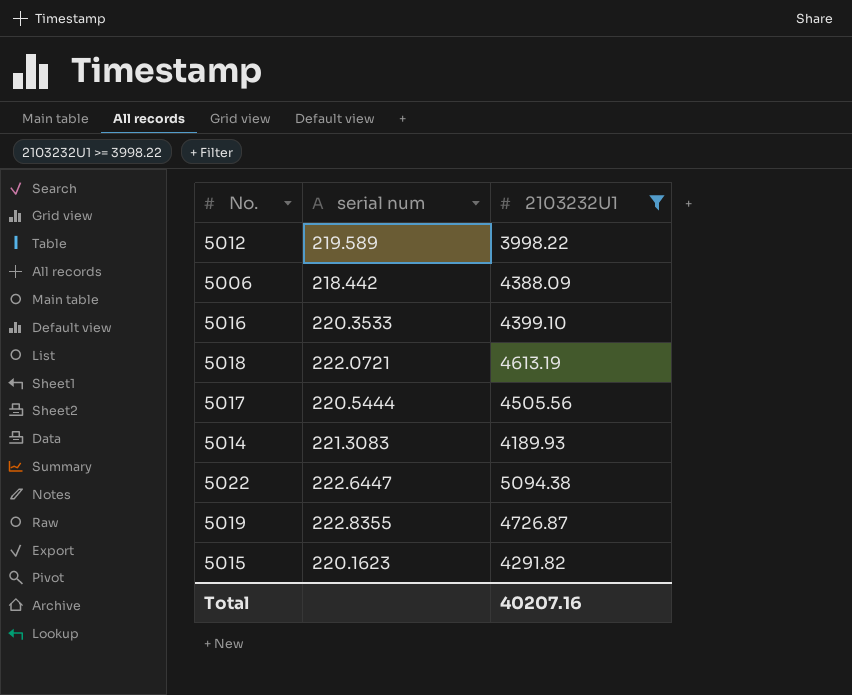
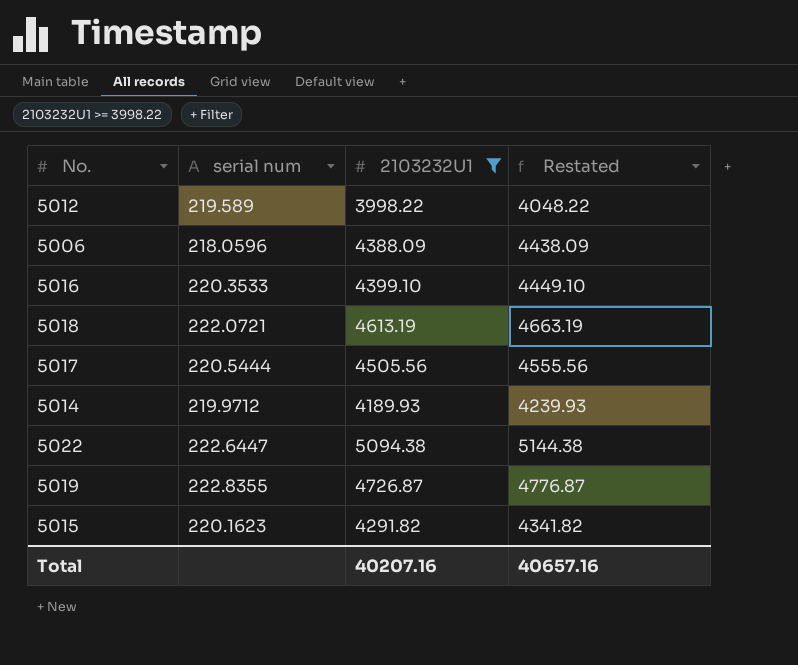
column Restated | formula: none -> [2103232U1] + 50
5006 | serial num: 218.442 -> 218.0596
5014 | serial num: 221.3083 -> 219.9712

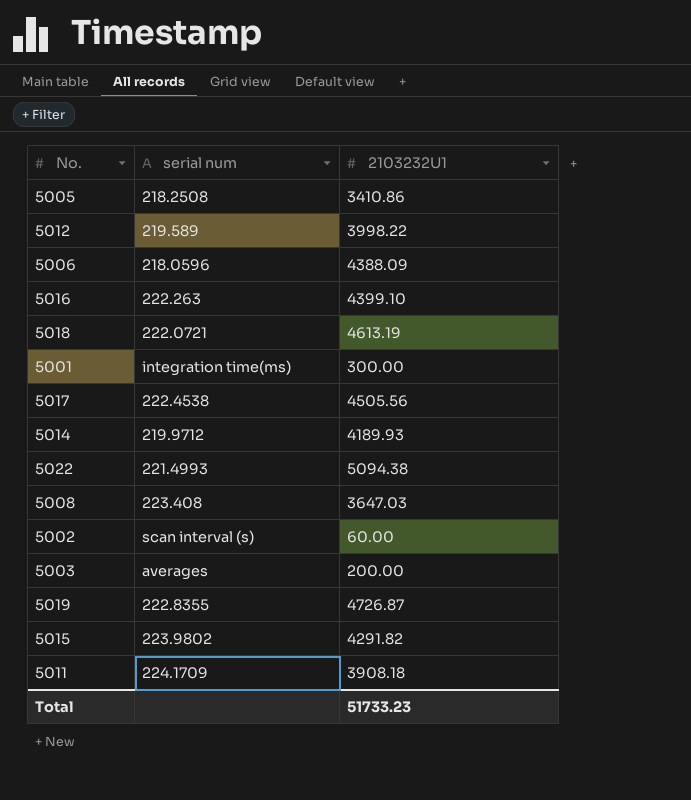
filter: 2103232U1 >= 3998.22 -> none
column Restated | formula: [2103232U1] + 50 -> none
5016 | serial num: 220.3533 -> 222.263
5017 | serial num: 220.5444 -> 222.4538
5022 | serial num: 222.6447 -> 221.4993
5015 | serial num: 220.1623 -> 223.9802
Total | 2103232U1: 40207.16 -> 51733.23

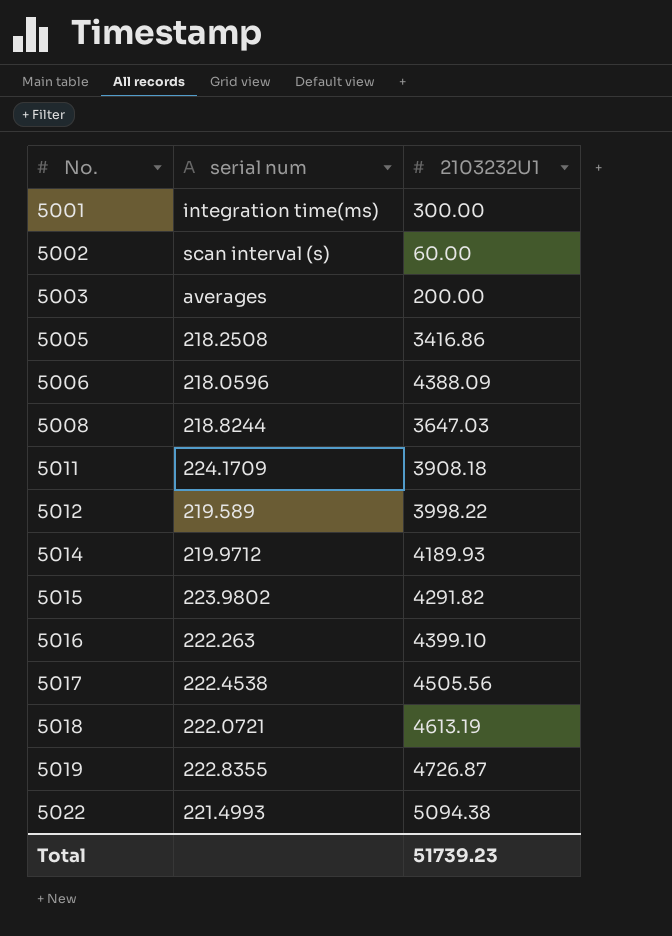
row order: none -> No. ascending
5005 | 2103232U1: 3410.86 -> 3416.86
5008 | serial num: 223.408 -> 218.8244
Total | 2103232U1: 51733.23 -> 51739.23

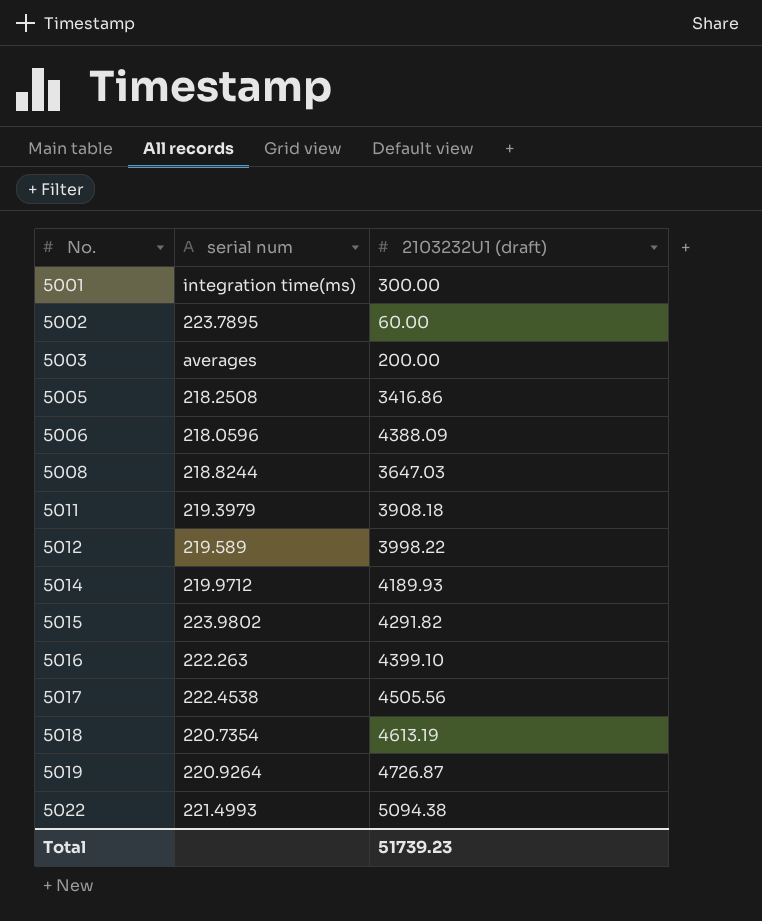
column name: 2103232U1 -> 2103232U1 (draft)
5002 | serial num: scan interval (s) -> 223.7895
5011 | serial num: 224.1709 -> 219.3979
5018 | serial num: 222.0721 -> 220.7354
5019 | serial num: 222.8355 -> 220.9264

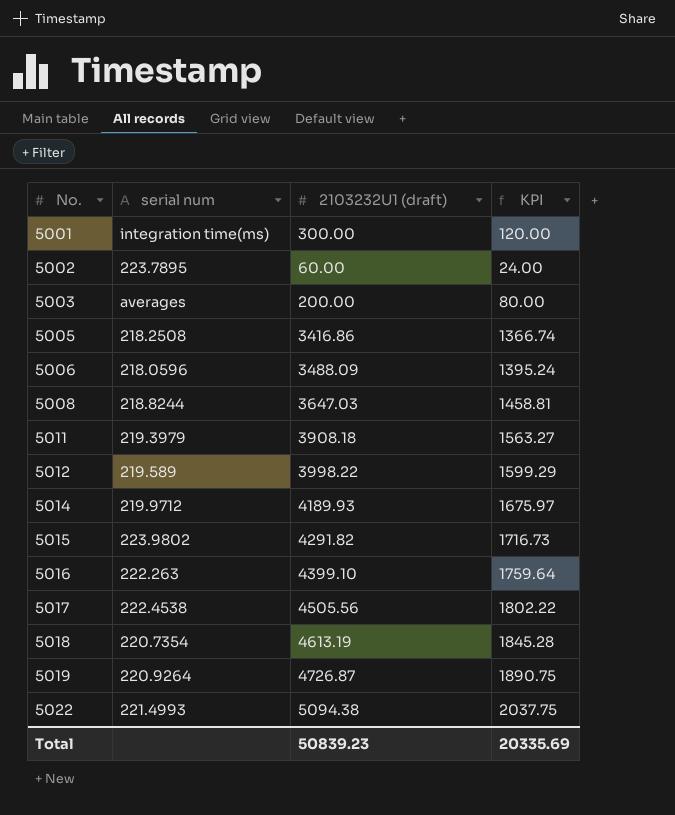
column KPI | formula: none -> [2103232U1 (draft)] * 0.4
5006 | 2103232U1 (draft): 4388.09 -> 3488.09
Total | 2103232U1 (draft): 51739.23 -> 50839.23

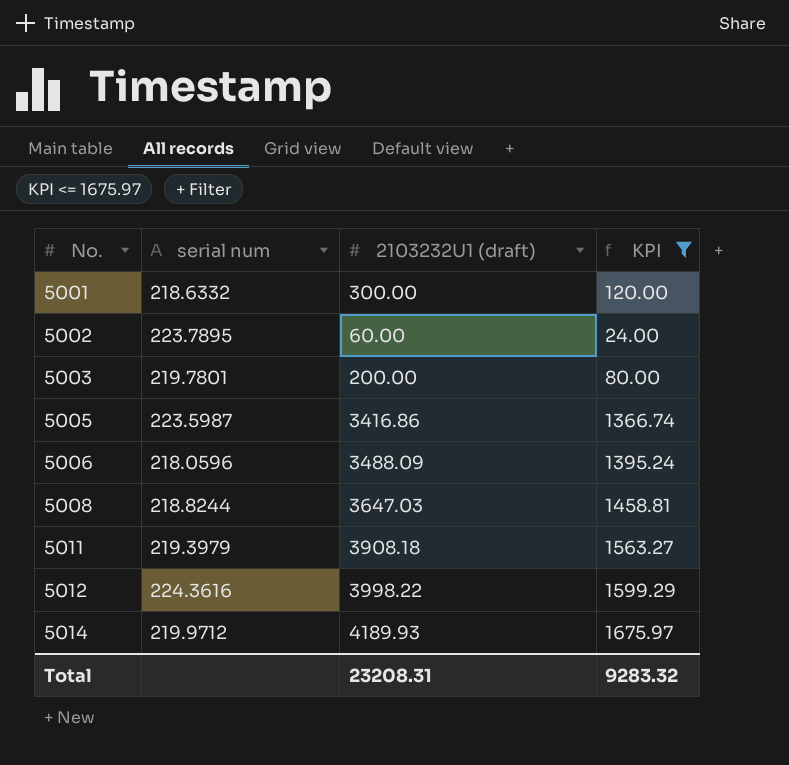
filter: none -> KPI <= 1675.97
5001 | serial num: integration time(ms) -> 218.6332
5003 | serial num: averages -> 219.7801
5005 | serial num: 218.2508 -> 223.5987
5012 | serial num: 219.589 -> 224.3616
Total | 2103232U1 (draft): 50839.23 -> 23208.31
Total | KPI: 20335.69 -> 9283.32

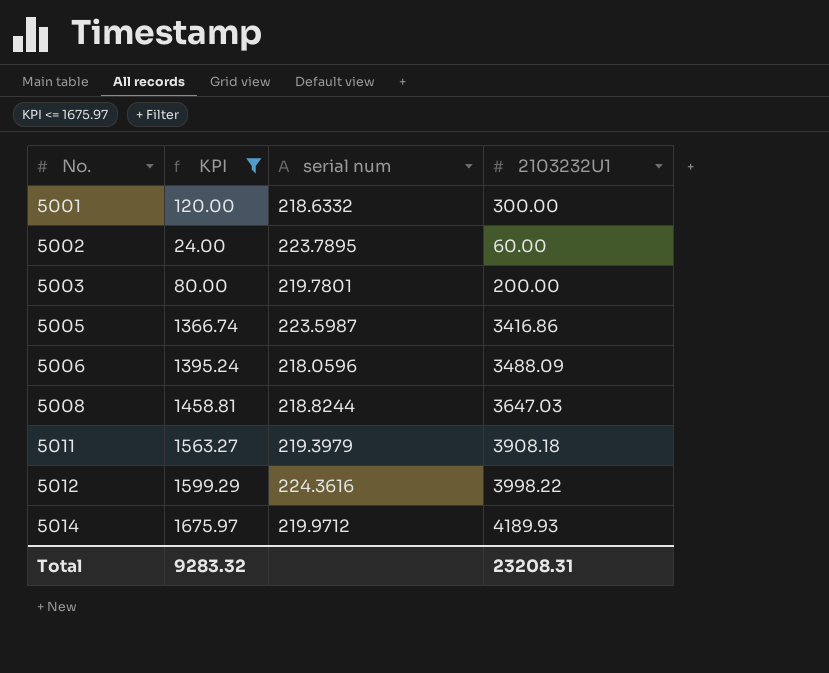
column KPI | position: 4 -> 2
column name: 2103232U1 (draft) -> 2103232U1

